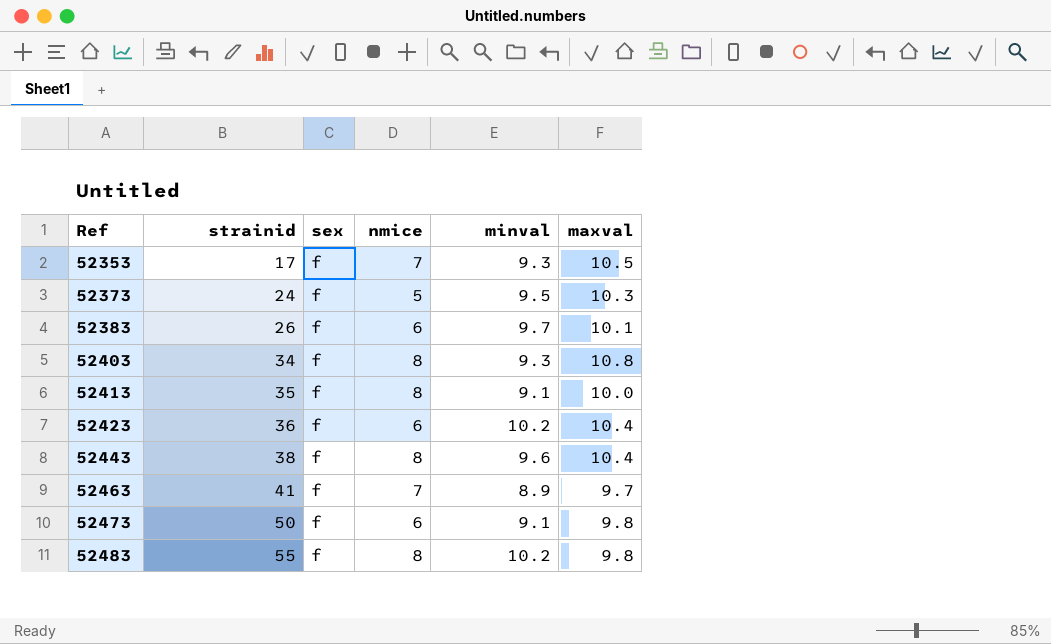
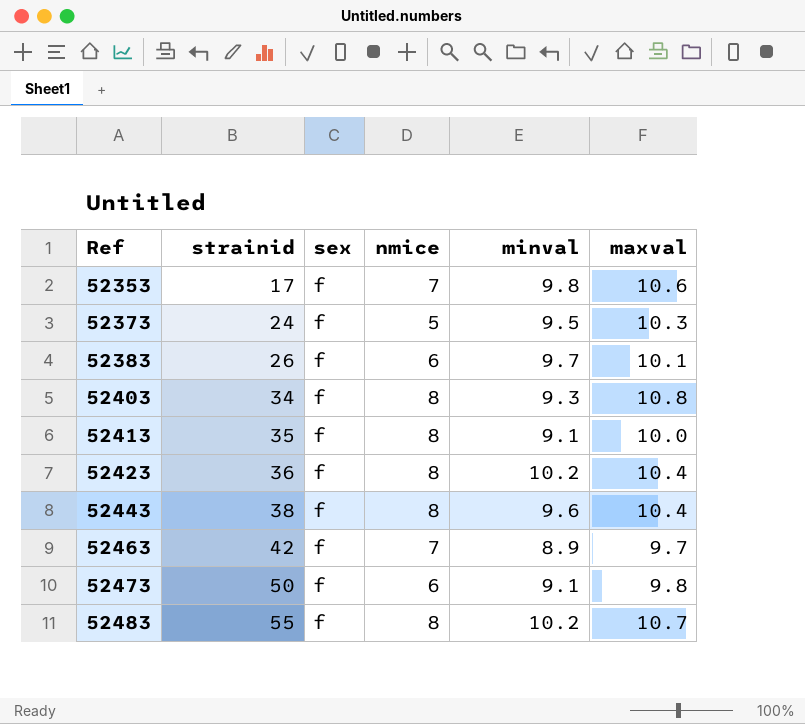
52353 | minval: 9.3 -> 9.8
52353 | maxval: 10.5 -> 10.6
52423 | nmice: 6 -> 8
52463 | strainid: 41 -> 42
52483 | maxval: 9.8 -> 10.7

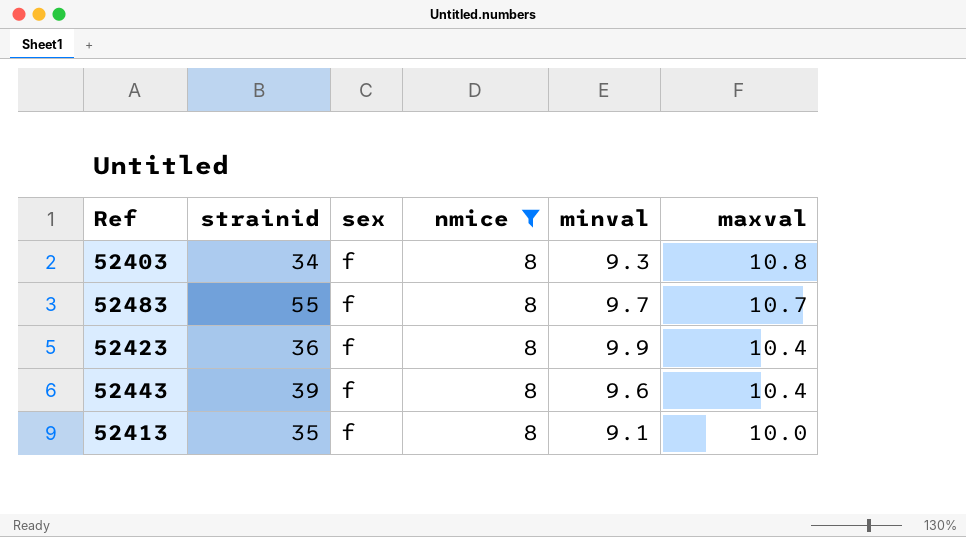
filter: none -> nmice = 8
row order: Ref ascending -> maxval descending
52483 | minval: 10.2 -> 9.7
52423 | minval: 10.2 -> 9.9
52443 | strainid: 38 -> 39

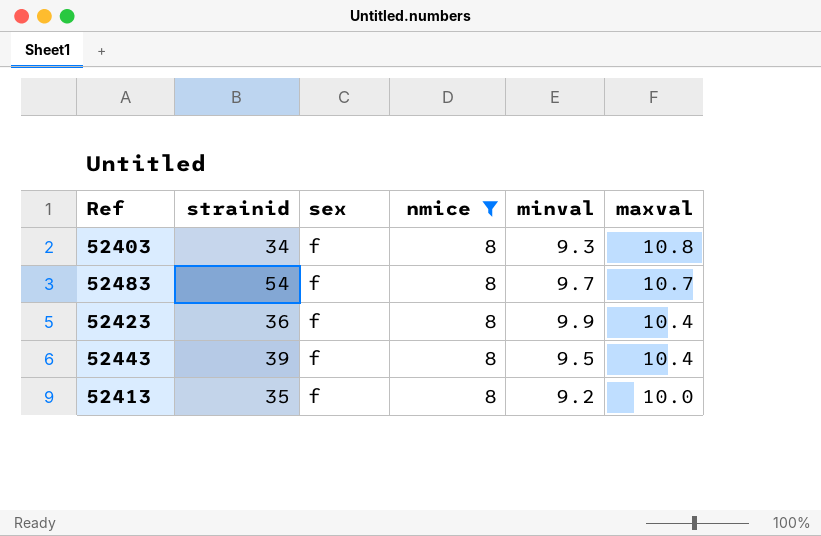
52483 | strainid: 55 -> 54
52443 | minval: 9.6 -> 9.5
52413 | minval: 9.1 -> 9.2

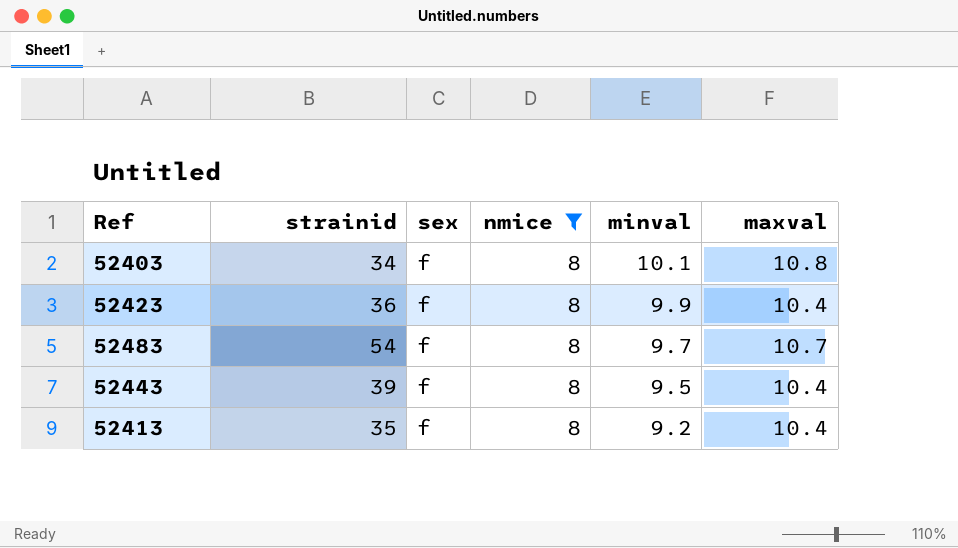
row order: maxval descending -> minval descending
52403 | minval: 9.3 -> 10.1
52413 | maxval: 10.0 -> 10.4

